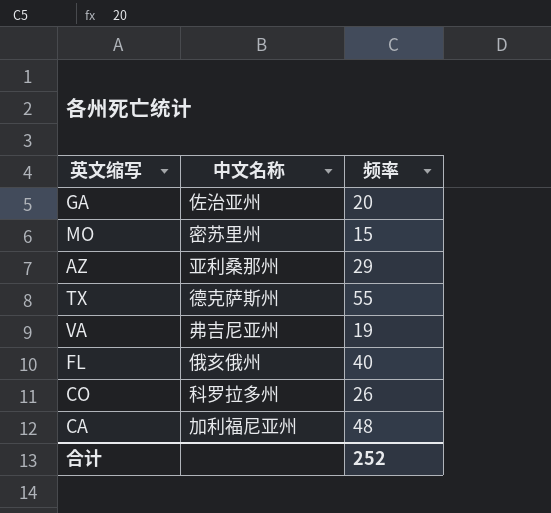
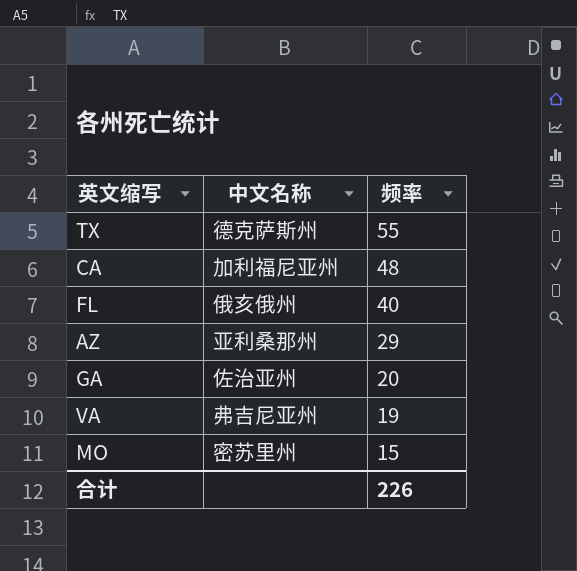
row order: none -> 频率 descending
row CO: 科罗拉多州 | 26 -> none
合计 | 频率: 252 -> 226

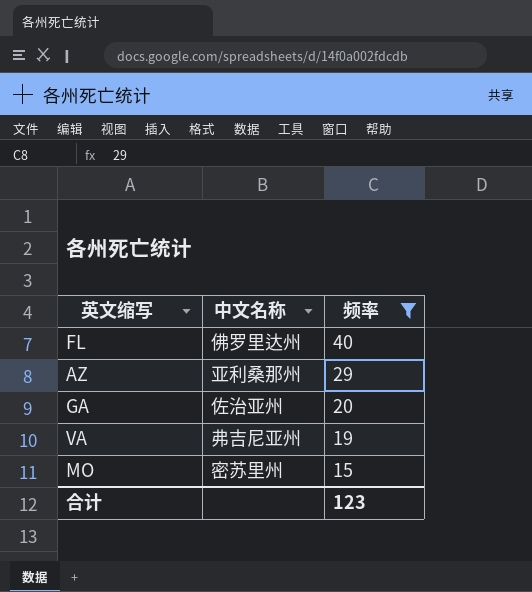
filter: none -> 频率 <= 40
FL | 中文名称: 俄亥俄州 -> 佛罗里达州
合计 | 频率: 226 -> 123

